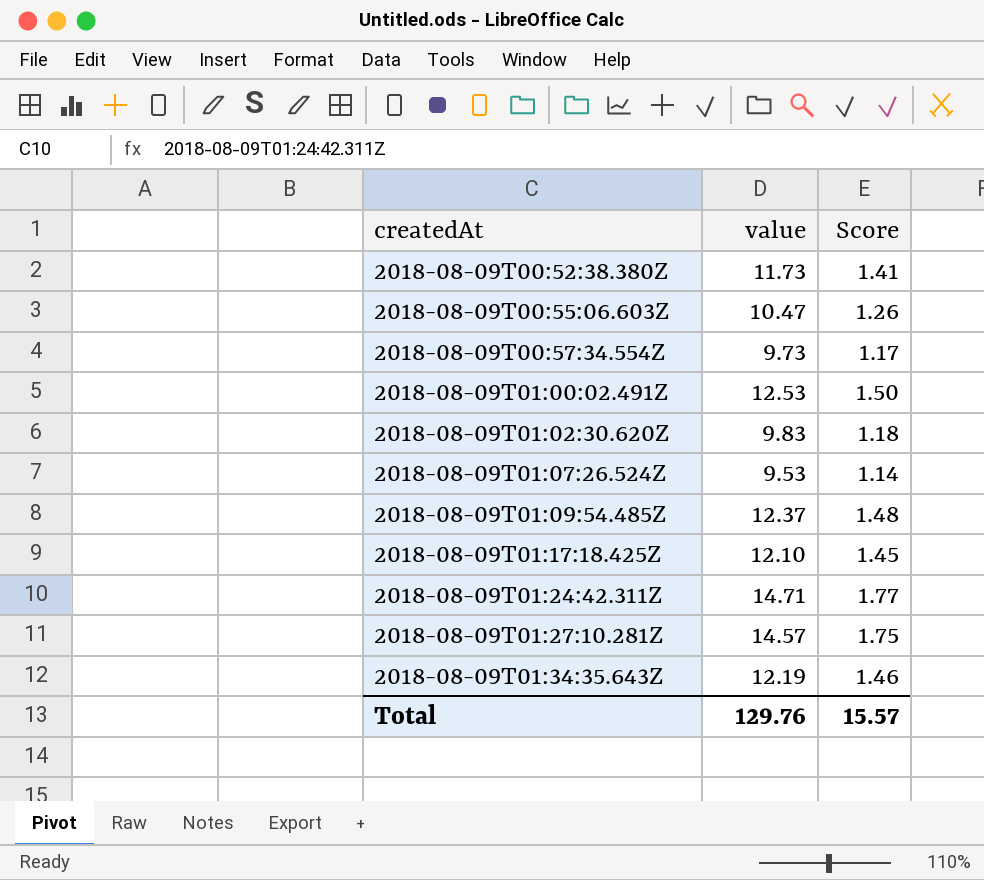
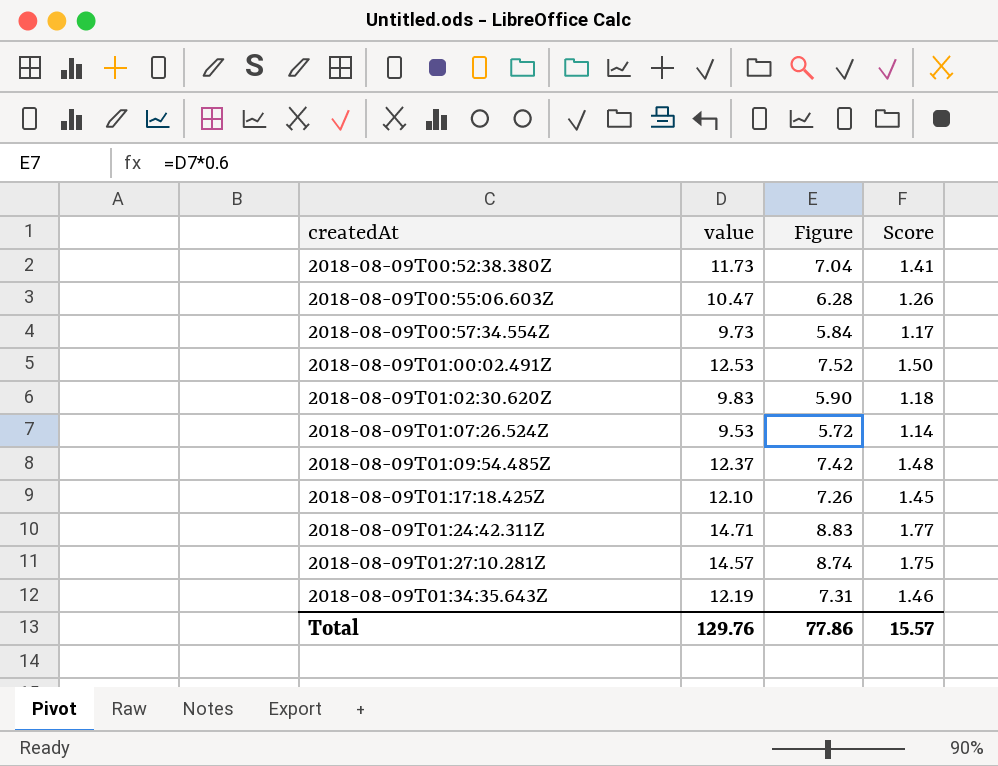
column Figure | formula: none -> [value] * 0.6

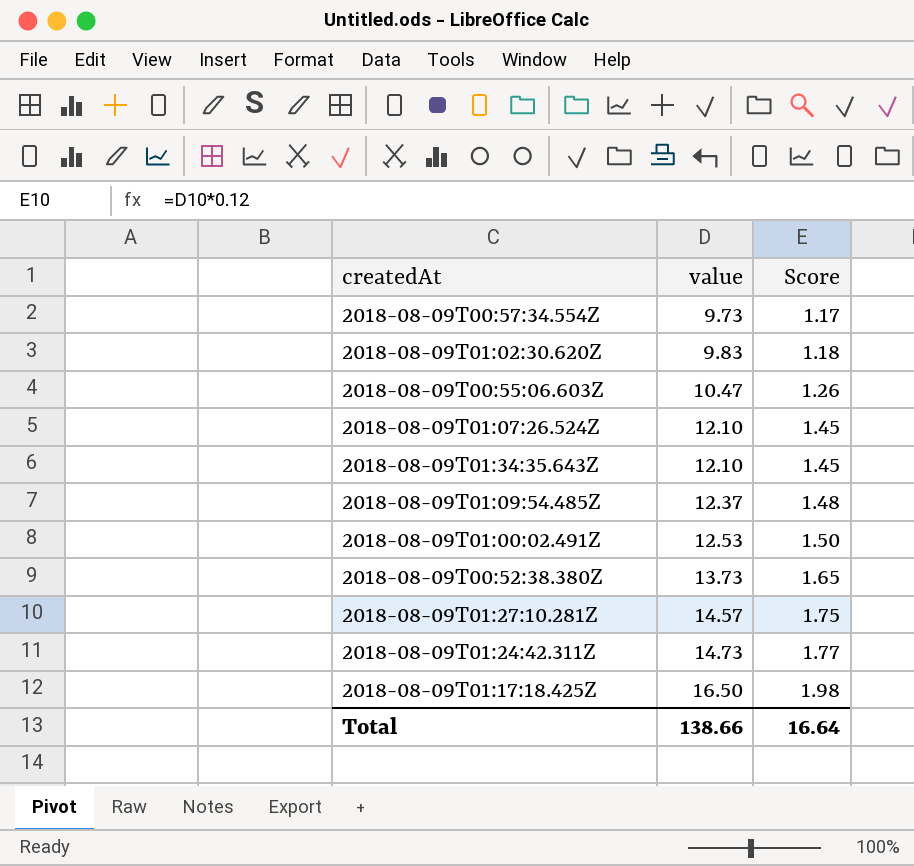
row order: createdAt ascending -> value ascending
column Figure | formula: [value] * 0.6 -> none
2018-08-09T01:07:26.524Z | value: 9.53 -> 12.10
2018-08-09T01:07:26.524Z | Score: 1.14 -> 1.45
2018-08-09T01:34:35.643Z | value: 12.19 -> 12.10
2018-08-09T01:34:35.643Z | Score: 1.46 -> 1.45
2018-08-09T00:52:38.380Z | value: 11.73 -> 13.73
2018-08-09T00:52:38.380Z | Score: 1.41 -> 1.65
2018-08-09T01:24:42.311Z | value: 14.71 -> 14.73
2018-08-09T01:17:18.425Z | value: 12.10 -> 16.50
2018-08-09T01:17:18.425Z | Score: 1.45 -> 1.98
Total | value: 129.76 -> 138.66
Total | Score: 15.57 -> 16.64

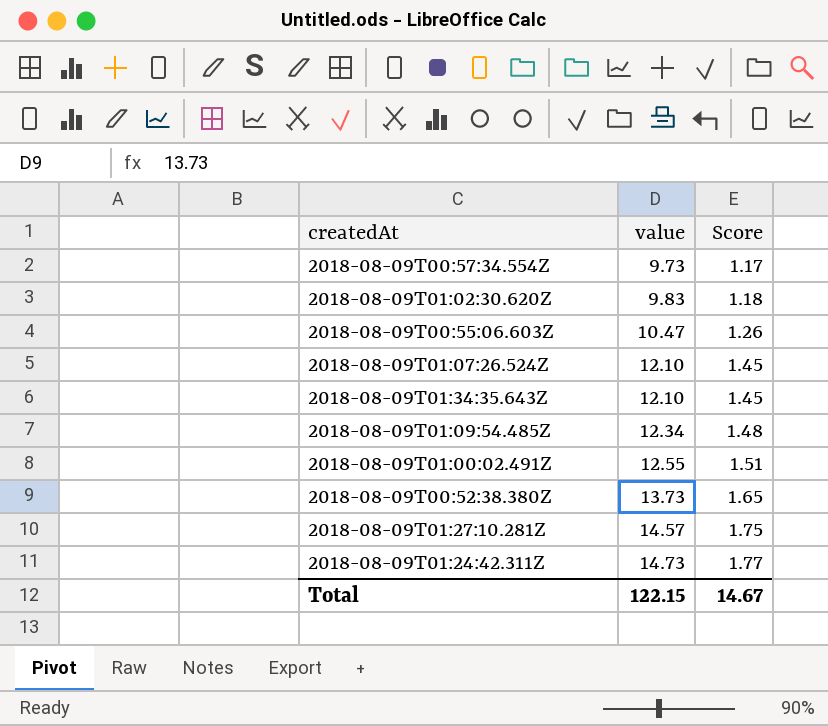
row 2018-08-09T01:17:18.425Z: 16.50 | 1.98 -> none
2018-08-09T01:09:54.485Z | value: 12.37 -> 12.34
2018-08-09T01:00:02.491Z | value: 12.53 -> 12.55
2018-08-09T01:00:02.491Z | Score: 1.50 -> 1.51
Total | value: 138.66 -> 122.15
Total | Score: 16.64 -> 14.67

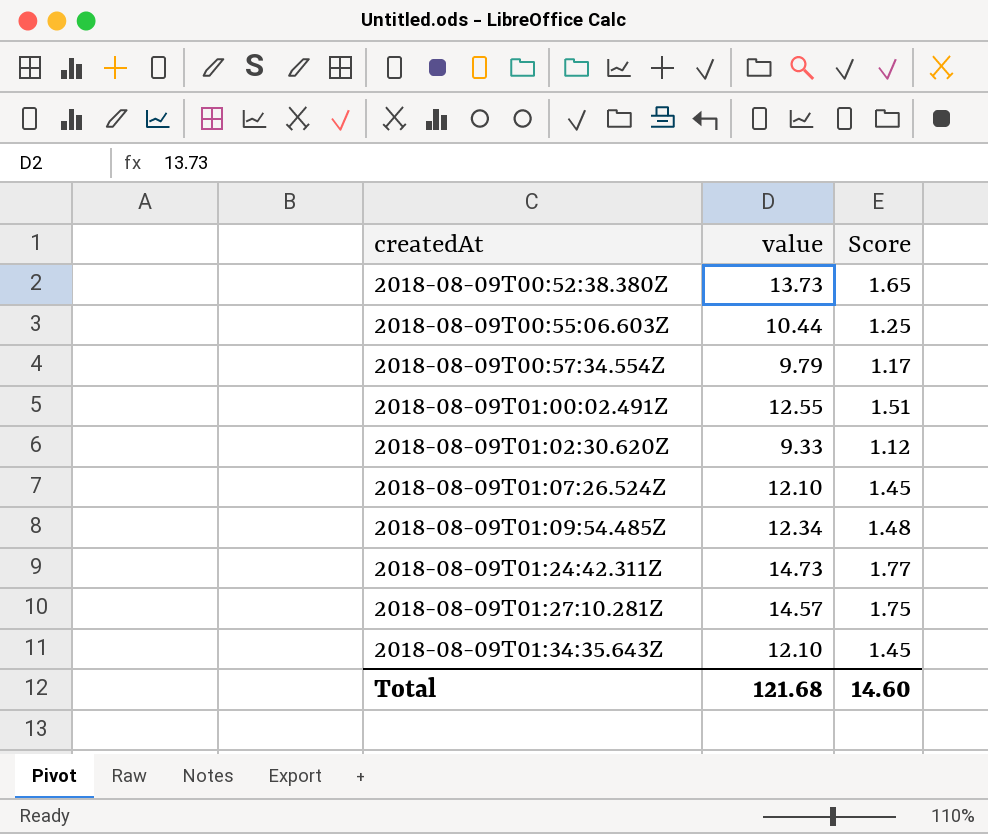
row order: value ascending -> createdAt ascending
2018-08-09T00:55:06.603Z | value: 10.47 -> 10.44
2018-08-09T00:55:06.603Z | Score: 1.26 -> 1.25
2018-08-09T00:57:34.554Z | value: 9.73 -> 9.79
2018-08-09T01:02:30.620Z | value: 9.83 -> 9.33
2018-08-09T01:02:30.620Z | Score: 1.18 -> 1.12
Total | value: 122.15 -> 121.68
Total | Score: 14.67 -> 14.60

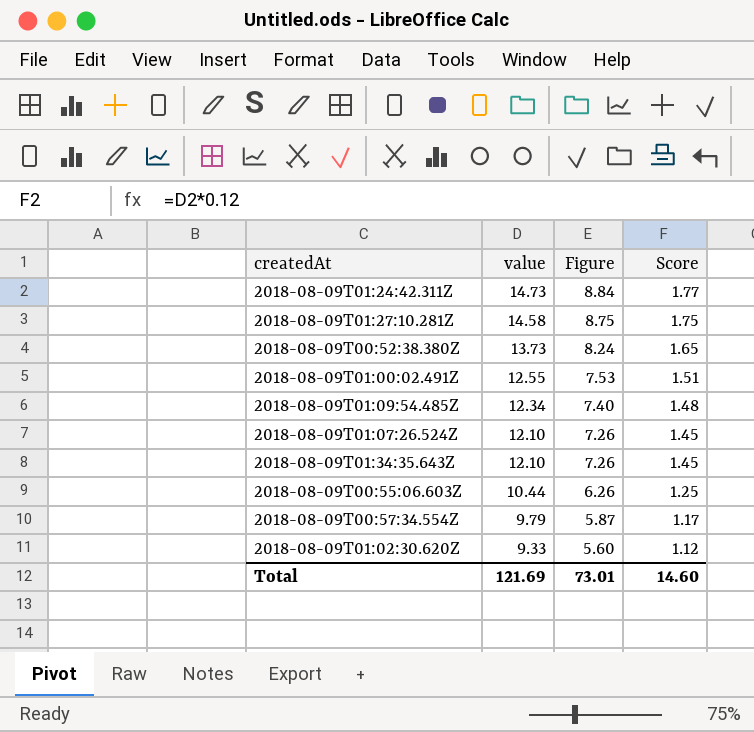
row order: createdAt ascending -> value descending
column Figure | formula: none -> [value] * 0.6
2018-08-09T01:27:10.281Z | value: 14.57 -> 14.58
Total | value: 121.68 -> 121.69

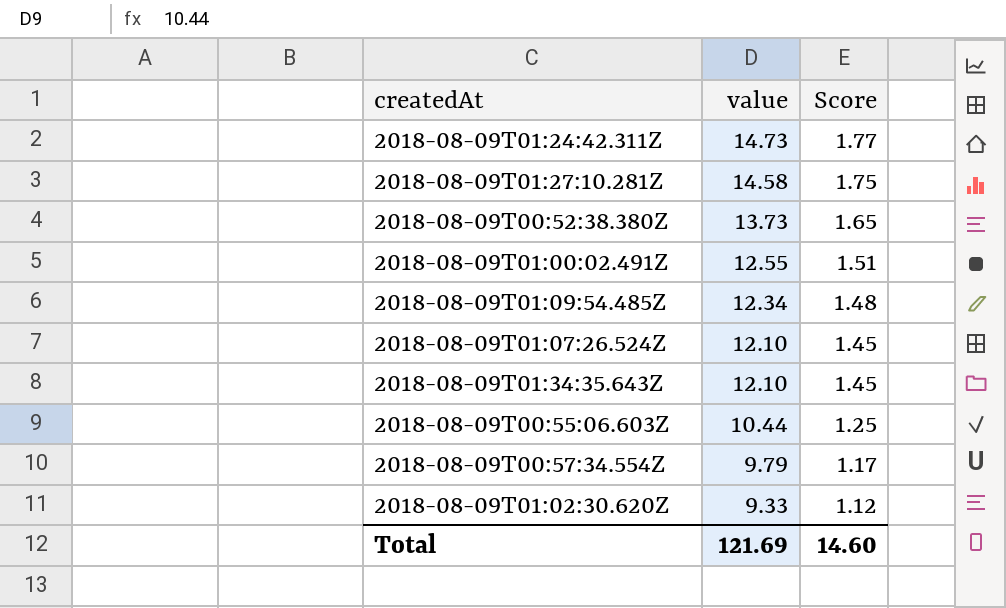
column Figure | formula: [value] * 0.6 -> none

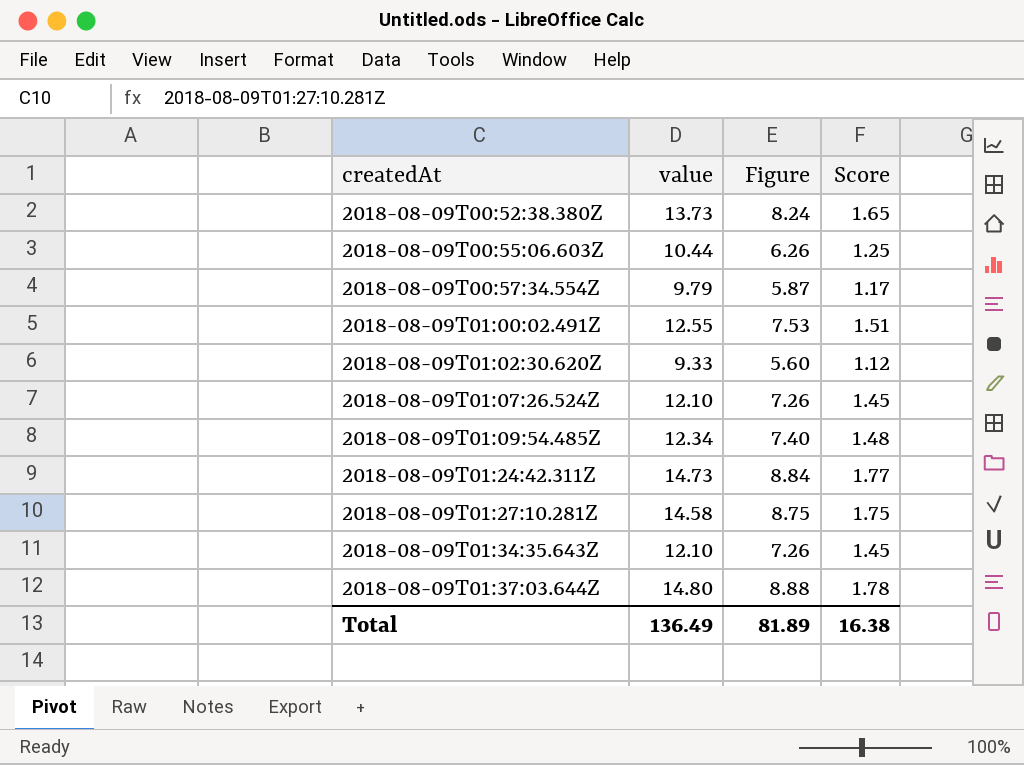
row order: value descending -> createdAt ascending
column Figure | formula: none -> [value] * 0.6
row 2018-08-09T01:37:03.644Z: none -> 14.80 | 8.88 | 1.78
Total | value: 121.69 -> 136.49
Total | Score: 14.60 -> 16.38

